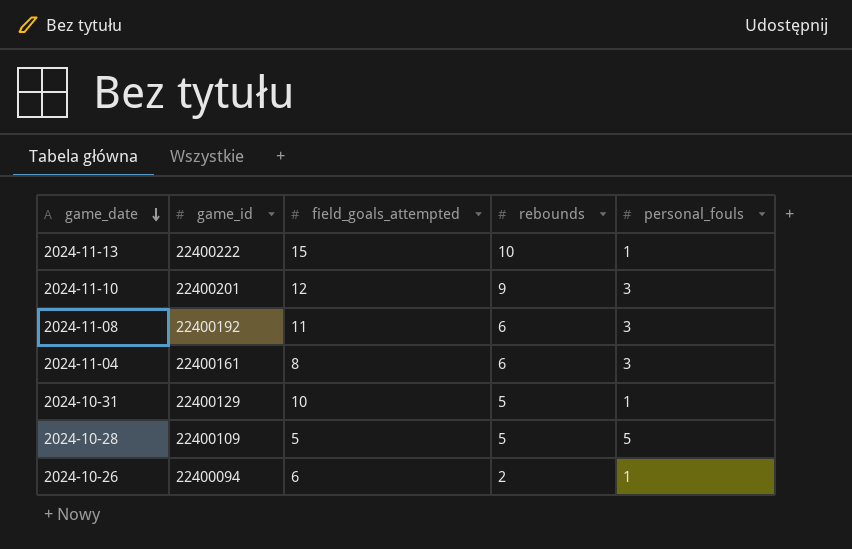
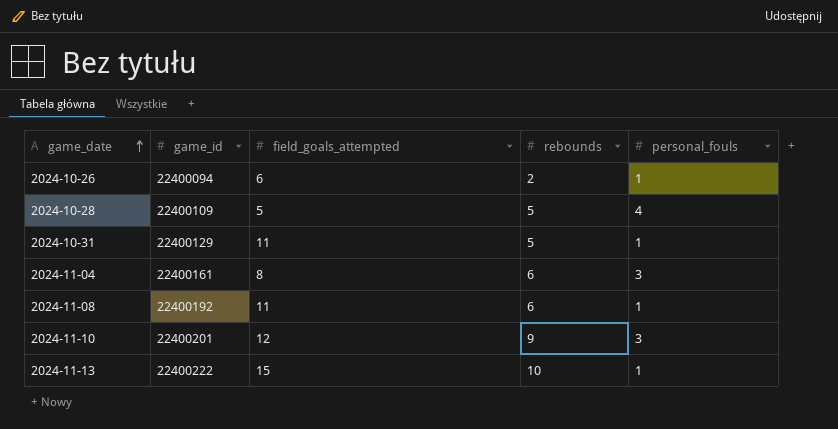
row order: game_date descending -> game_date ascending
2024-10-28 | personal_fouls: 5 -> 4
2024-10-31 | field_goals_attempted: 10 -> 11
2024-11-08 | personal_fouls: 3 -> 1

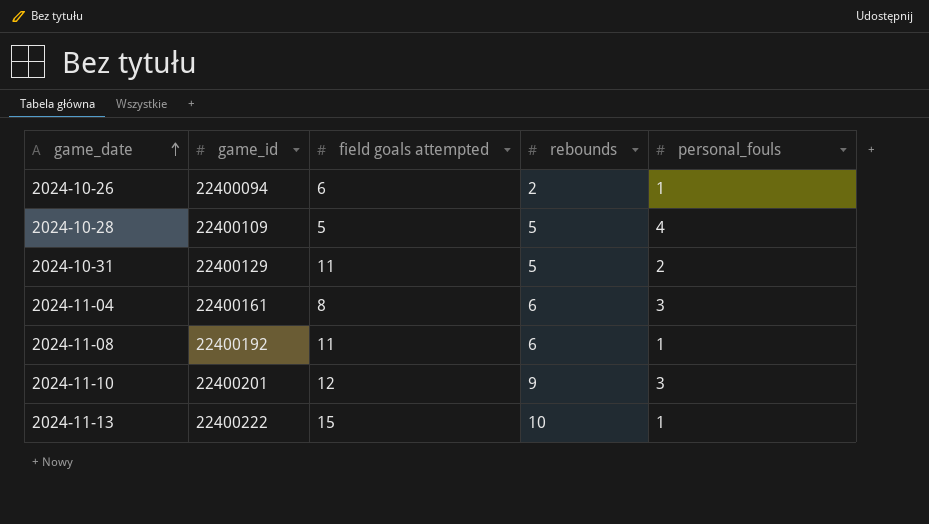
column name: field_goals_attempted -> field goals attempted
2024-10-31 | personal_fouls: 1 -> 2

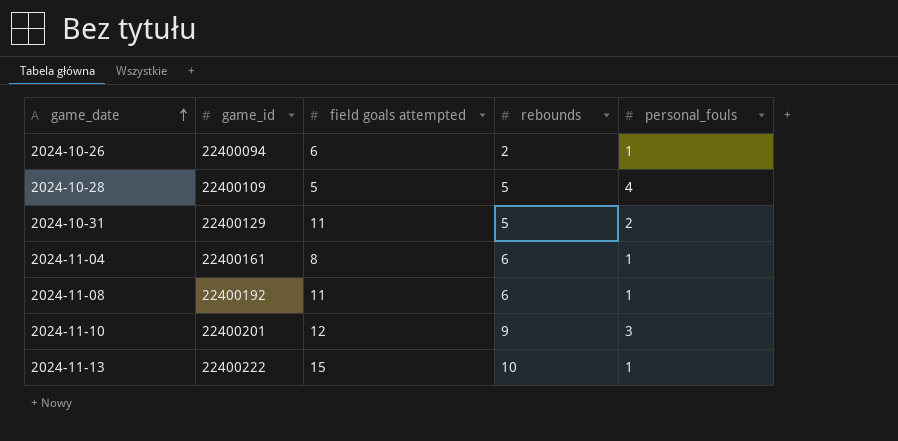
2024-11-04 | personal_fouls: 3 -> 1

